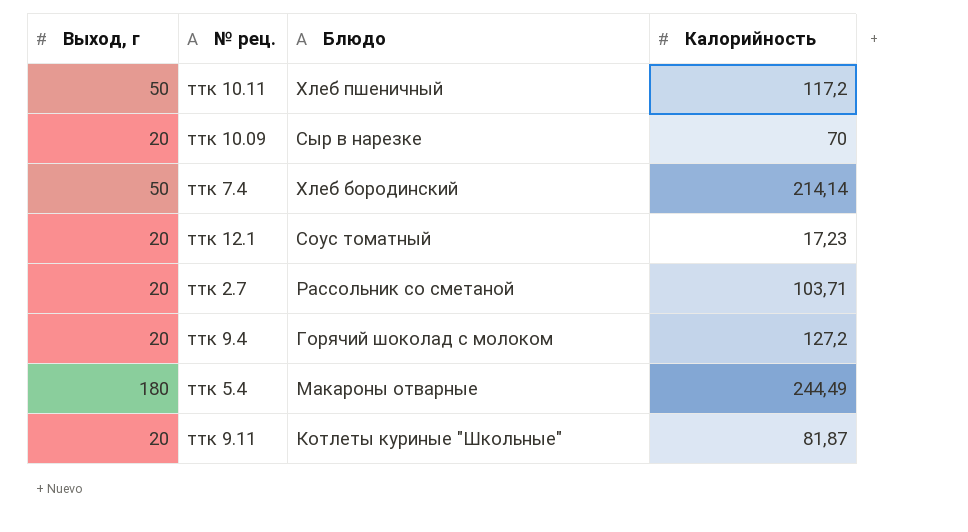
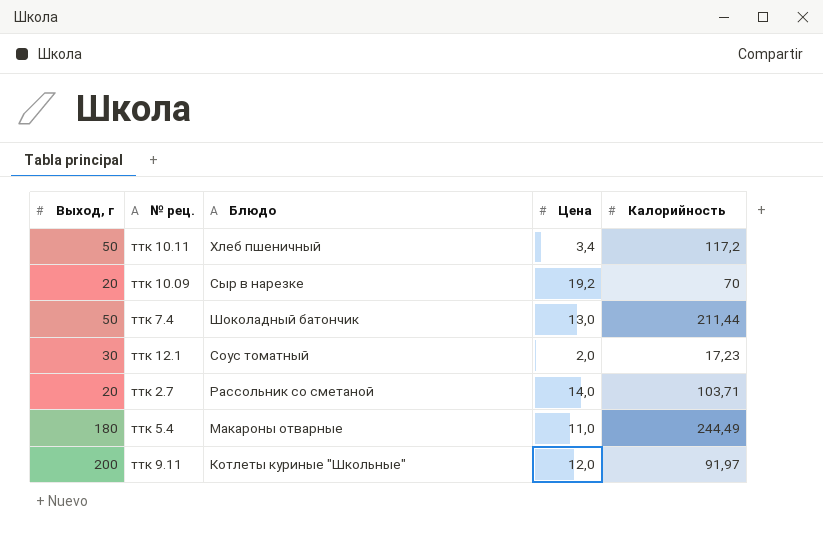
column Цена | position: none -> 4
row ттк 9.4: 20 | Горячий шоколад с молоком | 127,2 -> none
ттк 7.4 | Блюдо: Хлеб бородинский -> Шоколадный батончик
ттк 7.4 | Калорийность: 214,14 -> 211,44
ттк 12.1 | Выход, г: 20 -> 30
ттк 9.11 | Выход, г: 20 -> 200
ттк 9.11 | Калорийность: 81,87 -> 91,97

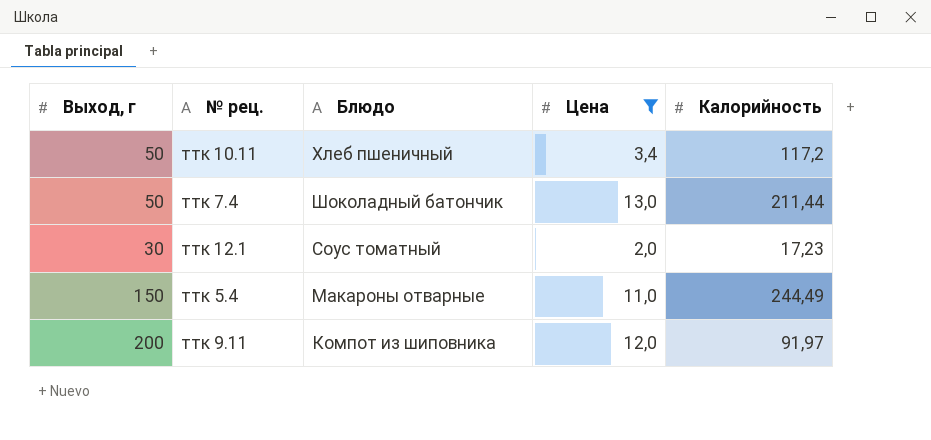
filter: none -> Цена <= 13,0
ттк 5.4 | Выход, г: 180 -> 150
ттк 9.11 | Блюдо: Котлеты куриные "Школьные" -> Компот из шиповника

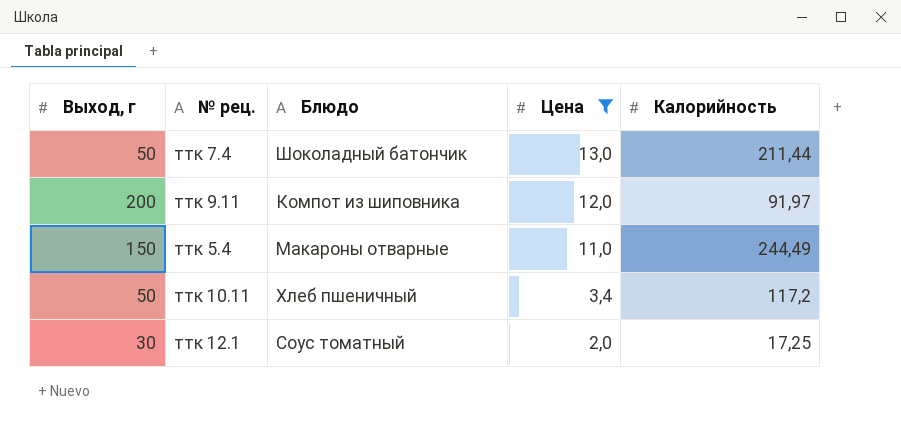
row order: none -> Цена descending
ттк 12.1 | Калорийность: 17,23 -> 17,25

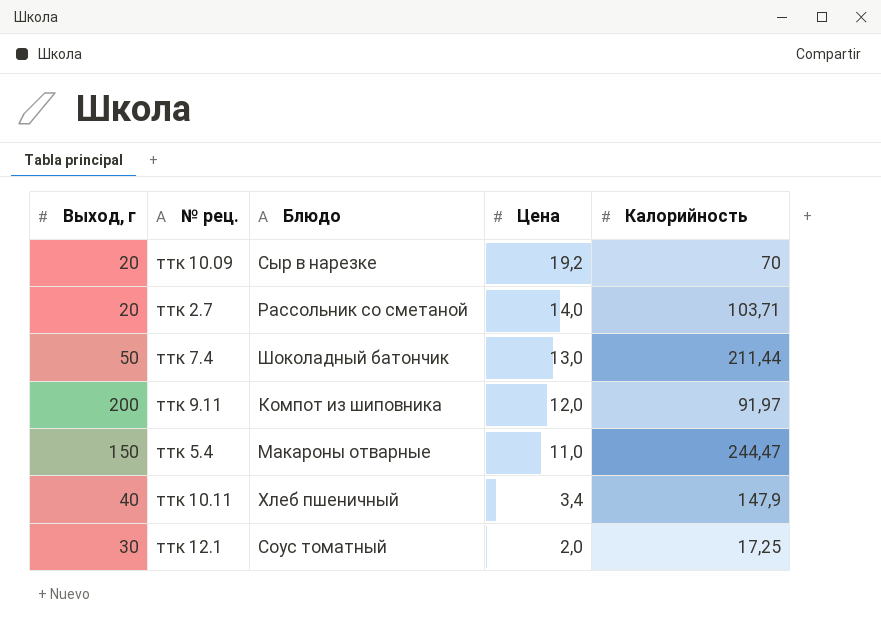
filter: Цена <= 13,0 -> none
ттк 5.4 | Калорийность: 244,49 -> 244,47
ттк 10.11 | Выход, г: 50 -> 40
ттк 10.11 | Калорийность: 117,2 -> 147,9

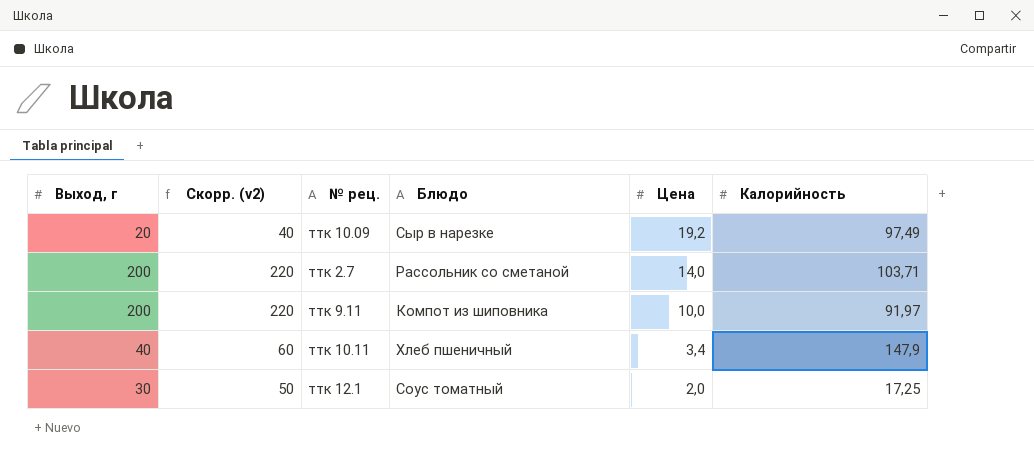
column Скорр. (v2) | formula: none -> [Выход, г] + 20
row ттк 7.4: 50 | Шоколадный батончик | 13,0 | 211,44 -> none
row ттк 5.4: 150 | Макароны отварные | 11,0 | 244,47 -> none
ттк 10.09 | Калорийность: 70 -> 97,49
ттк 2.7 | Выход, г: 20 -> 200
ттк 9.11 | Цена: 12,0 -> 10,0

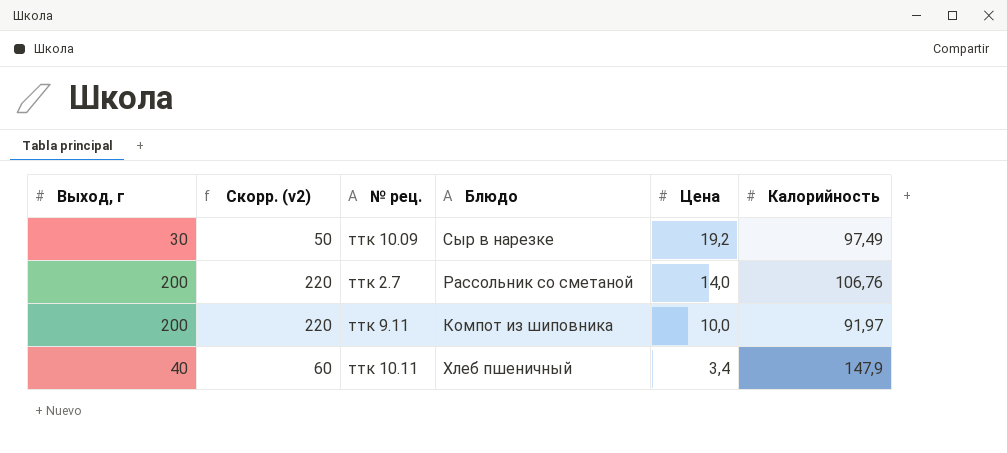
row ттк 12.1: 30 | 50 | Соус томатный | 2,0 | 17,25 -> none
ттк 10.09 | Выход, г: 20 -> 30
ттк 10.09 | Скорр. (v2): 40 -> 50
ттк 2.7 | Калорийность: 103,71 -> 106,76

